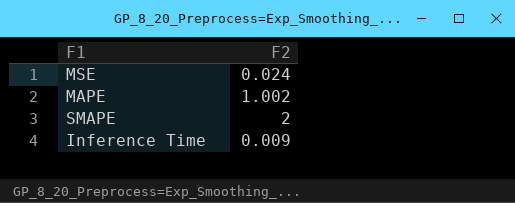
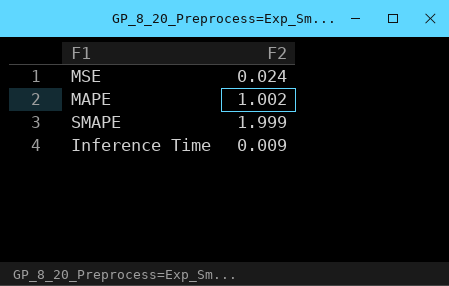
SMAPE | F2: 2 -> 1.999

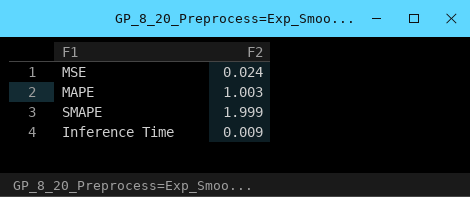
MAPE | F2: 1.002 -> 1.003

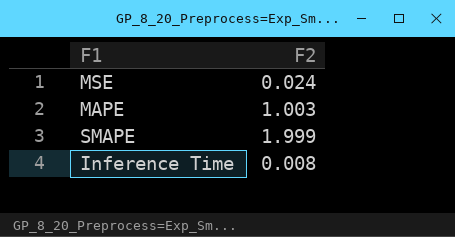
Inference Time | F2: 0.009 -> 0.008

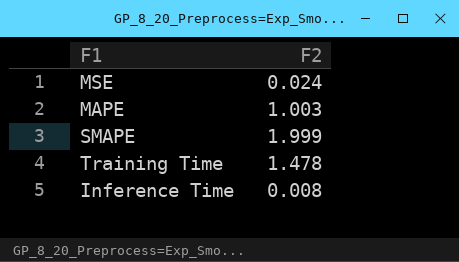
row Training Time: none -> 1.478

